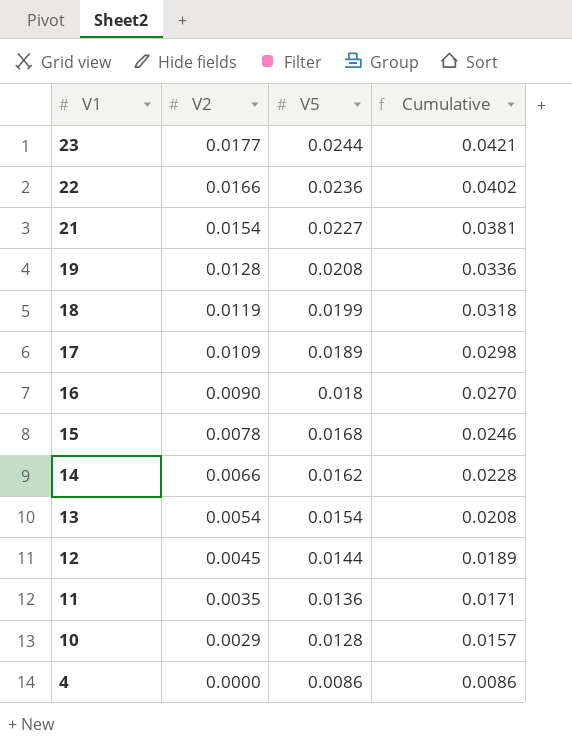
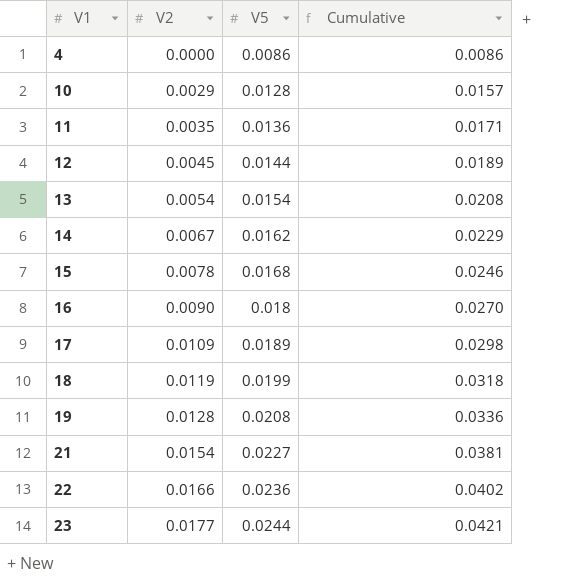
row order: V1 descending -> V1 ascending
14 | V2: 0.0066 -> 0.0067
14 | Cumulative: 0.0228 -> 0.0229

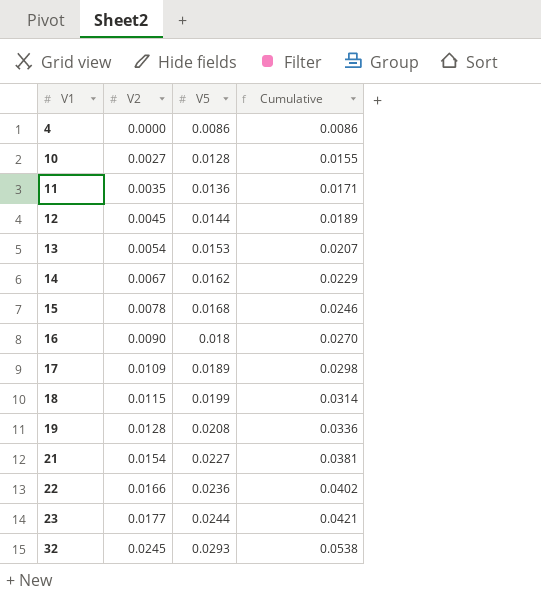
10 | V2: 0.0029 -> 0.0027
10 | Cumulative: 0.0157 -> 0.0155
13 | V5: 0.0154 -> 0.0153
13 | Cumulative: 0.0208 -> 0.0207
18 | V2: 0.0119 -> 0.0115
18 | Cumulative: 0.0318 -> 0.0314
row 32: none -> 0.0245 | 0.0293 | 0.0538

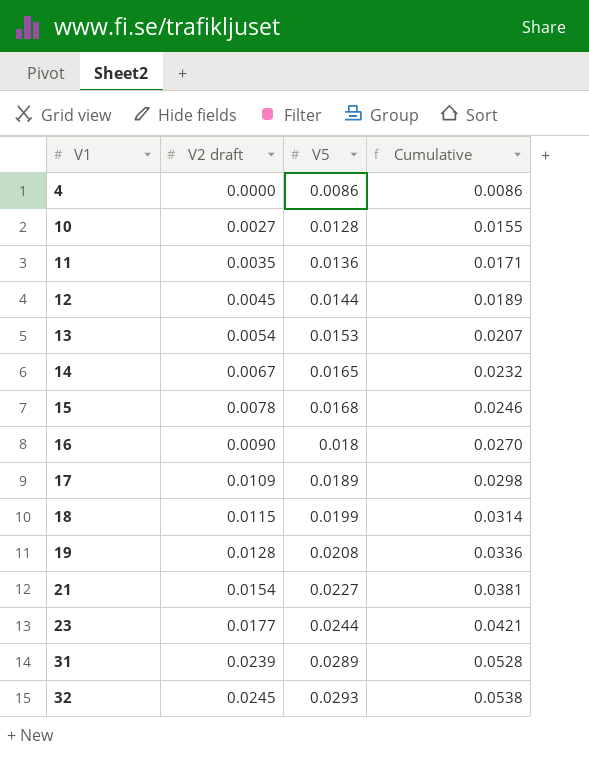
column name: V2 -> V2 draft
row 22: 0.0166 | 0.0236 | 0.0402 -> none
14 | V5: 0.0162 -> 0.0165
14 | Cumulative: 0.0229 -> 0.0232
row 31: none -> 0.0239 | 0.0289 | 0.0528

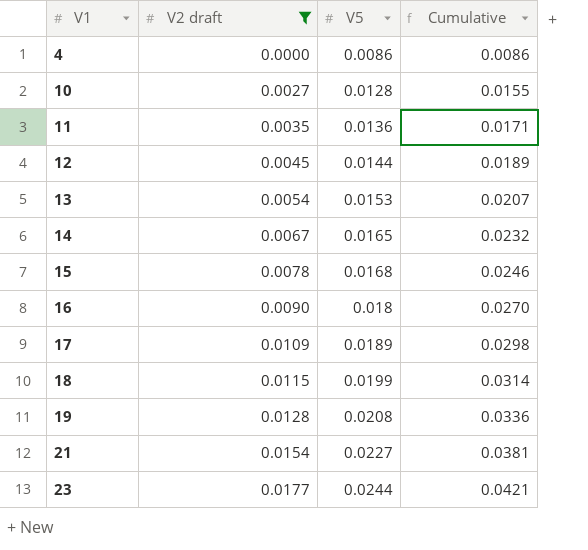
filter: none -> V2 draft <= 0.0177

